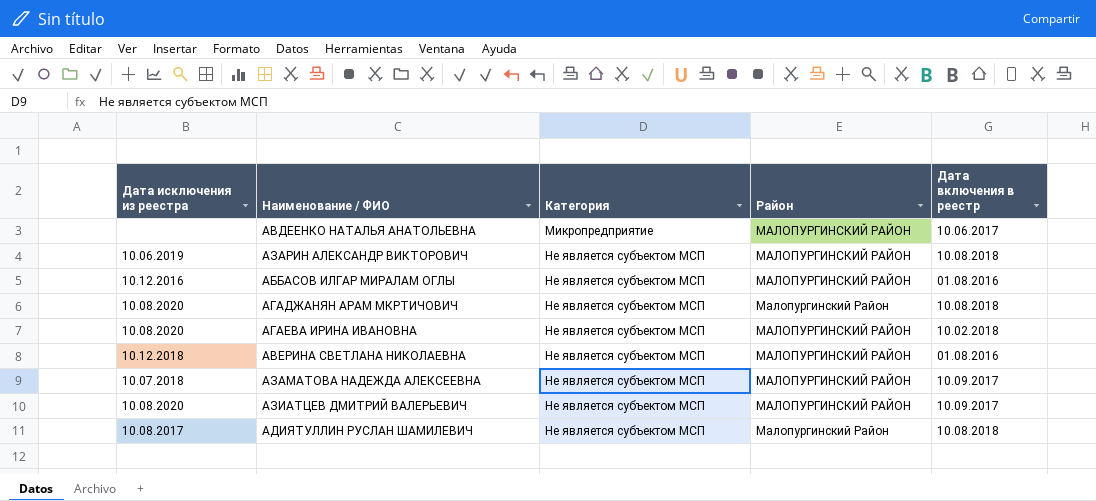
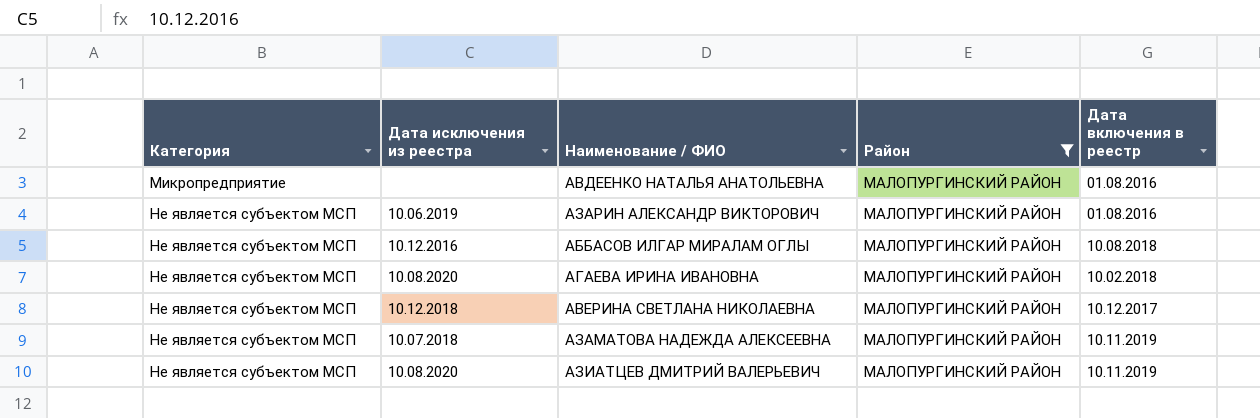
filter: none -> Район = МАЛОПУРГИНСКИЙ РАЙОН
column Категория | position: 3 -> 1
АВДЕЕНКО НАТАЛЬЯ АНАТОЛЬЕВНА | Дата включения в реестр: 10.06.2017 -> 01.08.2016
АЗАРИН АЛЕКСАНДР ВИКТОРОВИЧ | Дата включения в реестр: 10.08.2018 -> 01.08.2016
АББАСОВ ИЛГАР МИРАЛАМ ОГЛЫ | Дата включения в реестр: 01.08.2016 -> 10.08.2018
АВЕРИНА СВЕТЛАНА НИКОЛАЕВНА | Дата включения в реестр: 01.08.2016 -> 10.12.2017
АЗАМАТОВА НАДЕЖДА АЛЕКСЕЕВНА | Дата включения в реестр: 10.09.2017 -> 10.11.2019
АЗИАТЦЕВ ДМИТРИЙ ВАЛЕРЬЕВИЧ | Дата включения в реестр: 10.09.2017 -> 10.11.2019

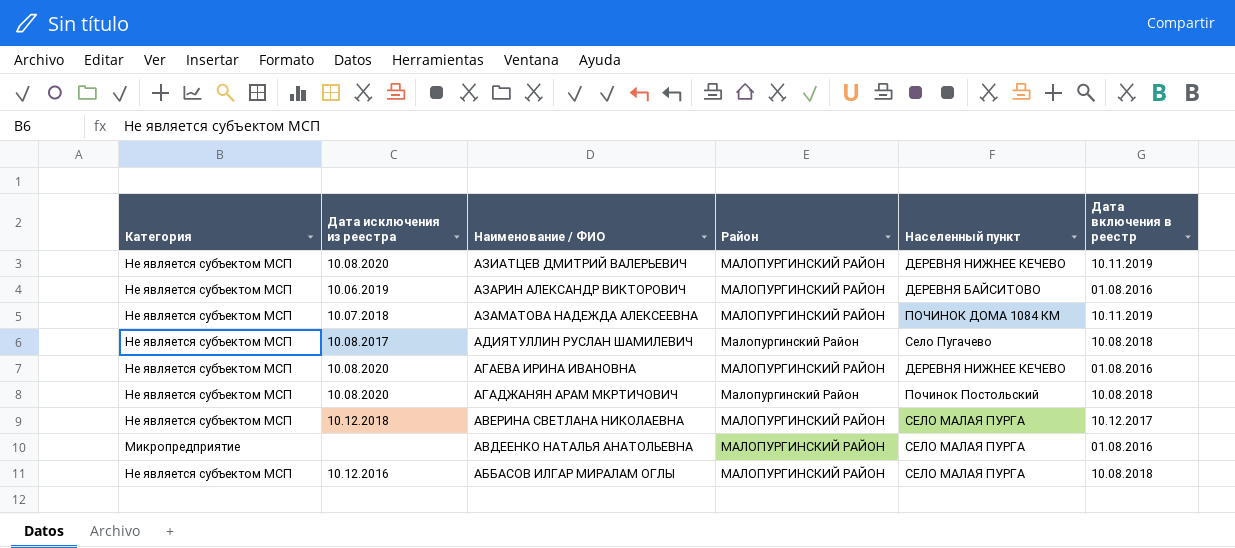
filter: Район = МАЛОПУРГИНСКИЙ РАЙОН -> none
row order: Категория ascending -> Наименование / ФИО descending
column Населенный пункт | position: none -> 5
АГАЕВА ИРИНА ИВАНОВНА | Дата включения в реестр: 10.02.2018 -> 01.08.2016

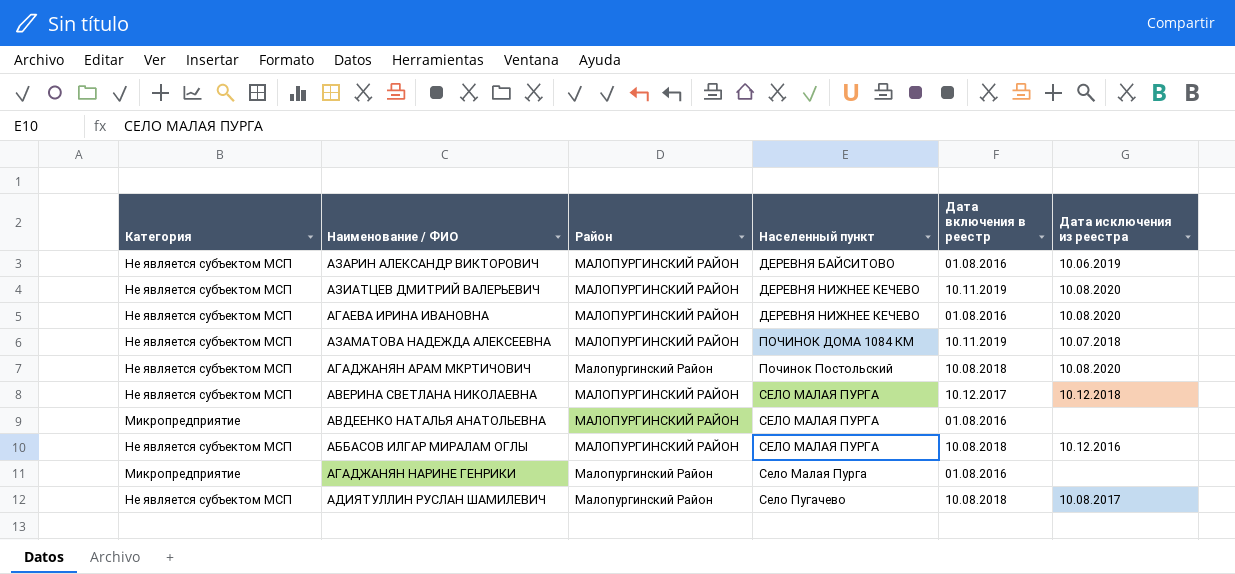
row order: Наименование / ФИО descending -> Населенный пункт ascending
column Дата исключения из реестра | position: 2 -> 6
row АГАДЖАНЯН НАРИНЕ ГЕНРИКИ: none -> Микропредприятие | Малопургинский Район | Село Малая Пурга | 01.08.2016 | none

